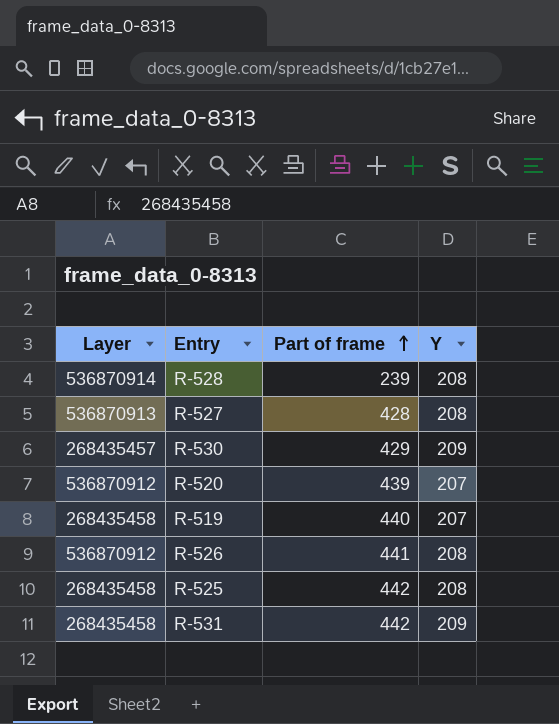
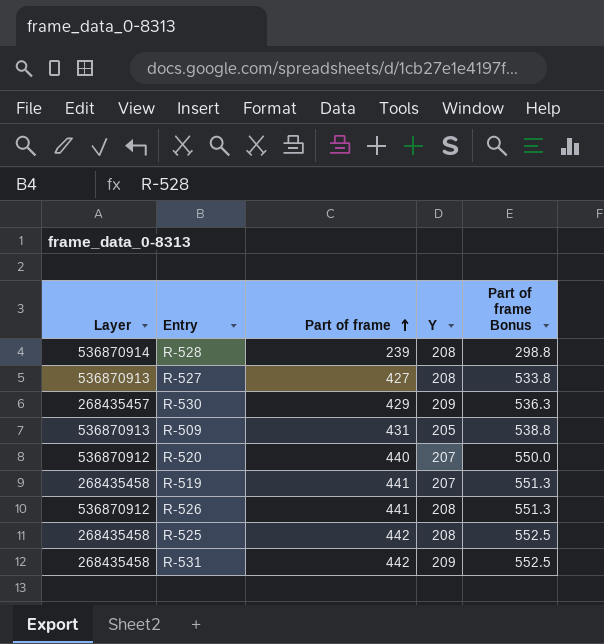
column Part of frame Bonus | formula: none -> [Part of frame] * 1.25
R-527 | Part of frame: 428 -> 427
row R-509: none -> 536870913 | 431 | 205 | 538.8
R-520 | Part of frame: 439 -> 440
R-519 | Part of frame: 440 -> 441

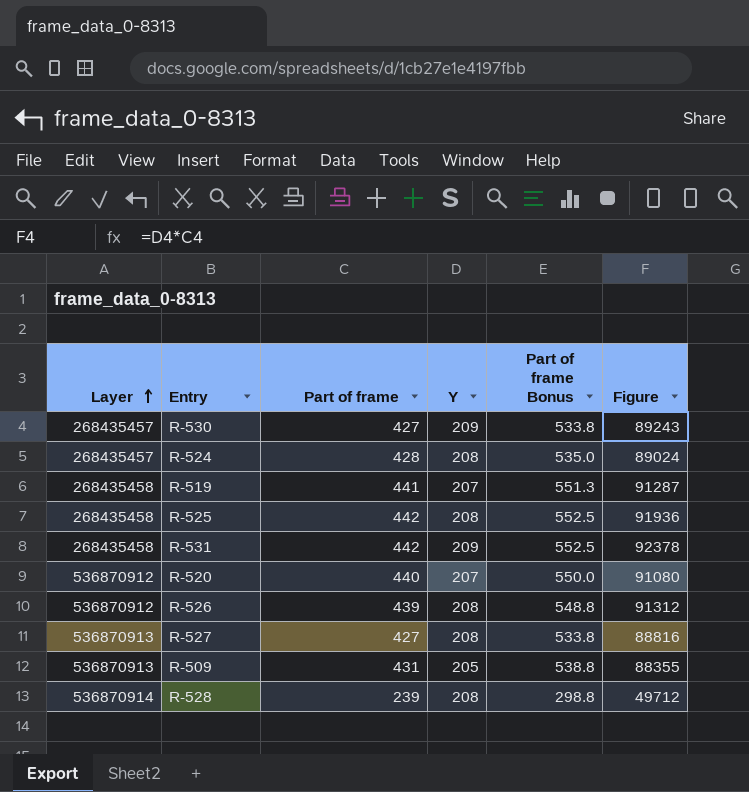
row order: Part of frame ascending -> Layer ascending
column Figure | formula: none -> [Part of frame] * [Y]
R-530 | Part of frame: 429 -> 427
R-530 | Part of frame Bonus: 536.3 -> 533.8
row R-524: none -> 268435457 | 428 | 208 | 535.0 | 89024
R-526 | Part of frame: 441 -> 439
R-526 | Part of frame Bonus: 551.3 -> 548.8

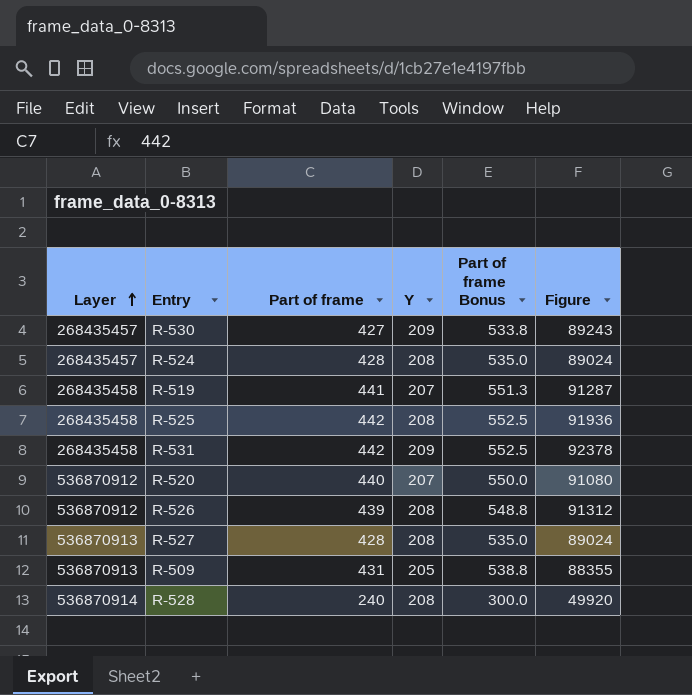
R-527 | Part of frame: 427 -> 428
R-527 | Part of frame Bonus: 533.8 -> 535.0
R-527 | Figure: 88816 -> 89024
R-528 | Part of frame: 239 -> 240
R-528 | Part of frame Bonus: 298.8 -> 300.0
R-528 | Figure: 49712 -> 49920

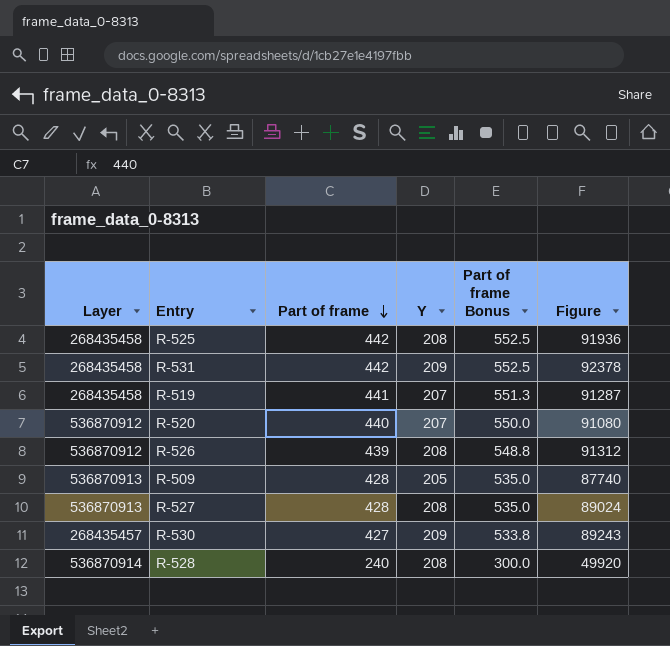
row order: Layer ascending -> Part of frame descending
row R-524: 268435457 | 428 | 208 | 535.0 | 89024 -> none
R-509 | Part of frame: 431 -> 428
R-509 | Part of frame Bonus: 538.8 -> 535.0
R-509 | Figure: 88355 -> 87740

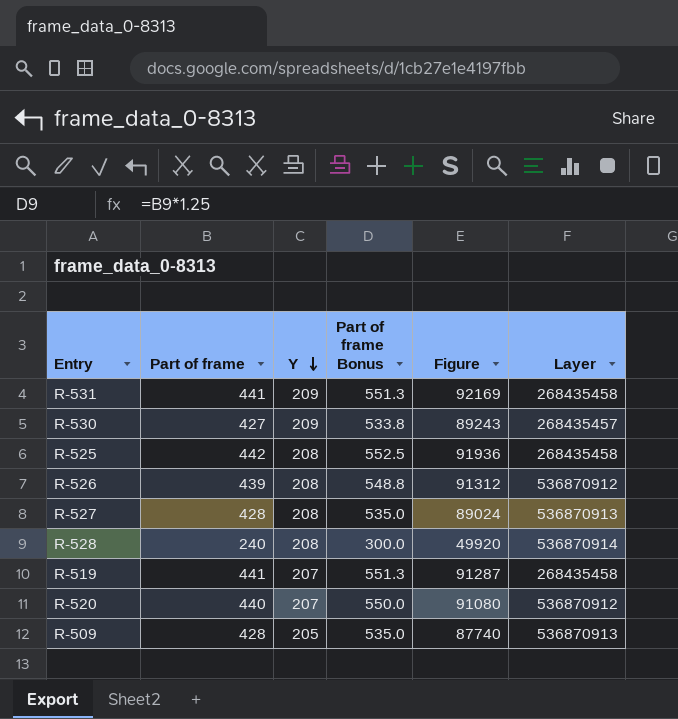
row order: Part of frame descending -> Y descending
column Layer | position: 1 -> 6
R-531 | Part of frame: 442 -> 441
R-531 | Part of frame Bonus: 552.5 -> 551.3
R-531 | Figure: 92378 -> 92169

